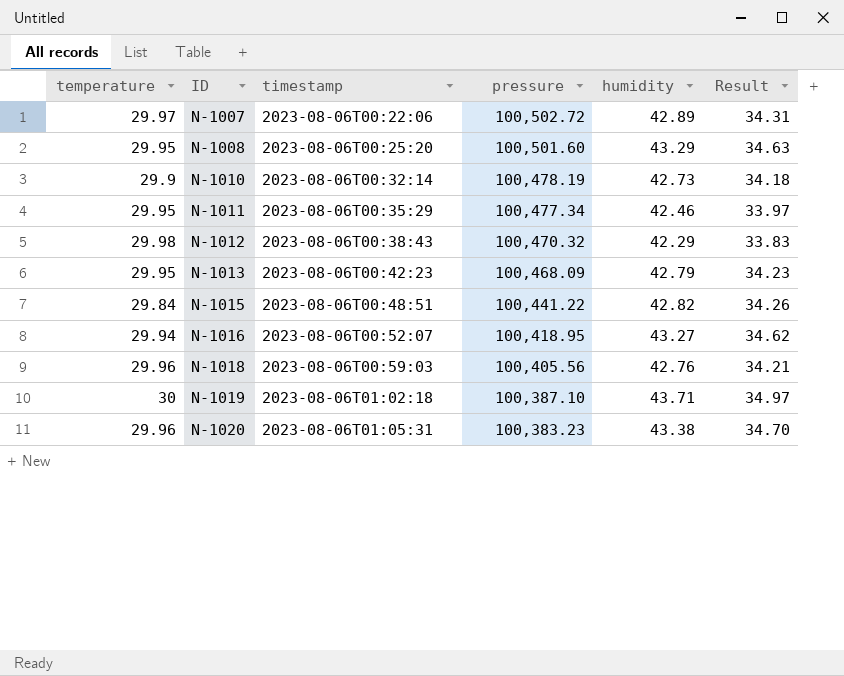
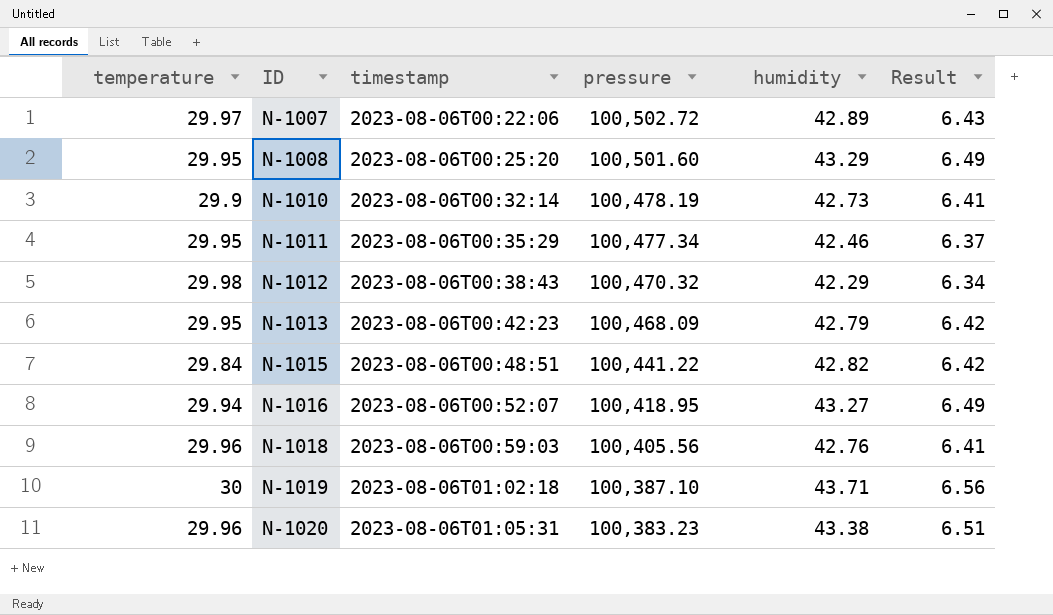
column Result | formula: [humidity] * 0.8 -> [humidity] * 0.15

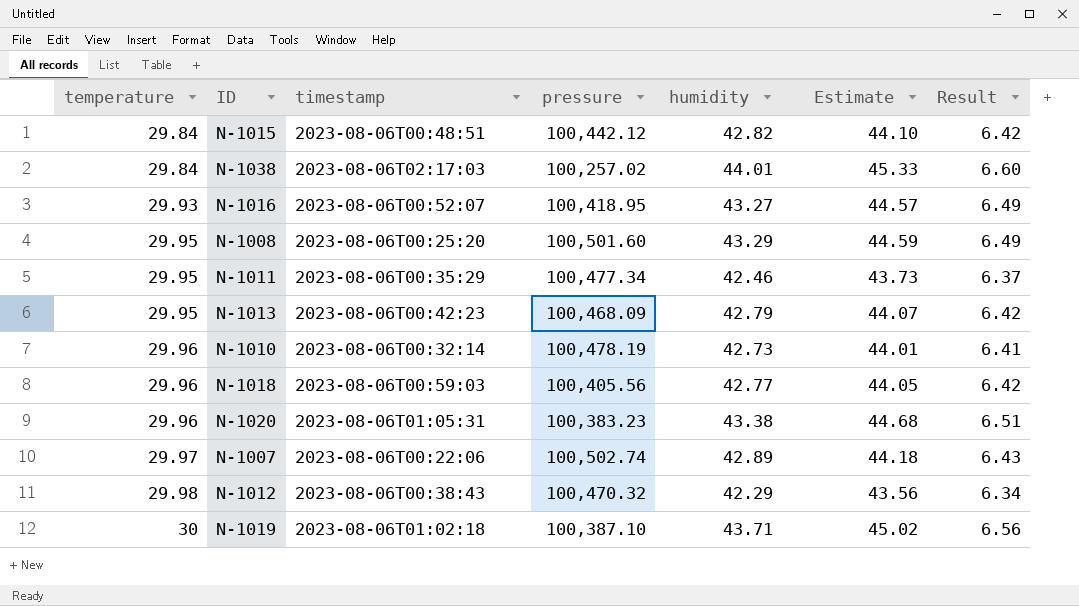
row order: ID ascending -> temperature ascending
column Estimate | formula: none -> [humidity] * 1.03
N-1015 | pressure: 100,441.22 -> 100,442.12
row N-1038: none -> 29.84 | 2023-08-06T02:17:03 | 100,257.02 | 44.01 | 45.33 | 6.60
N-1016 | temperature: 29.94 -> 29.93
N-1010 | temperature: 29.9 -> 29.96
N-1018 | humidity: 42.76 -> 42.77
N-1018 | Result: 6.41 -> 6.42
N-1007 | pressure: 100,502.72 -> 100,502.74

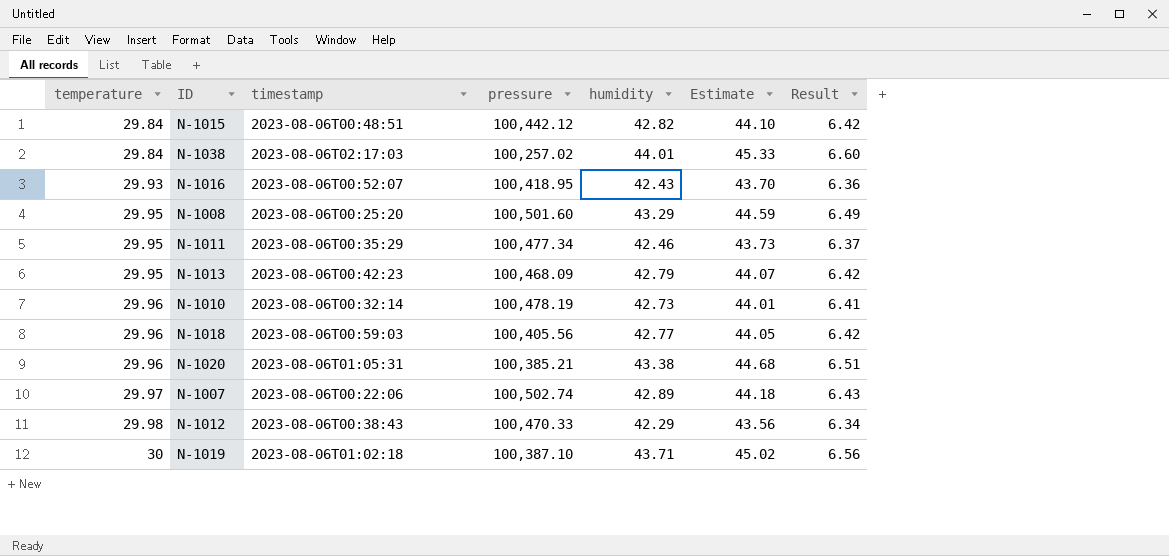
N-1016 | humidity: 43.27 -> 42.43
N-1016 | Estimate: 44.57 -> 43.70
N-1016 | Result: 6.49 -> 6.36
N-1020 | pressure: 100,383.23 -> 100,385.21
N-1012 | pressure: 100,470.32 -> 100,470.33

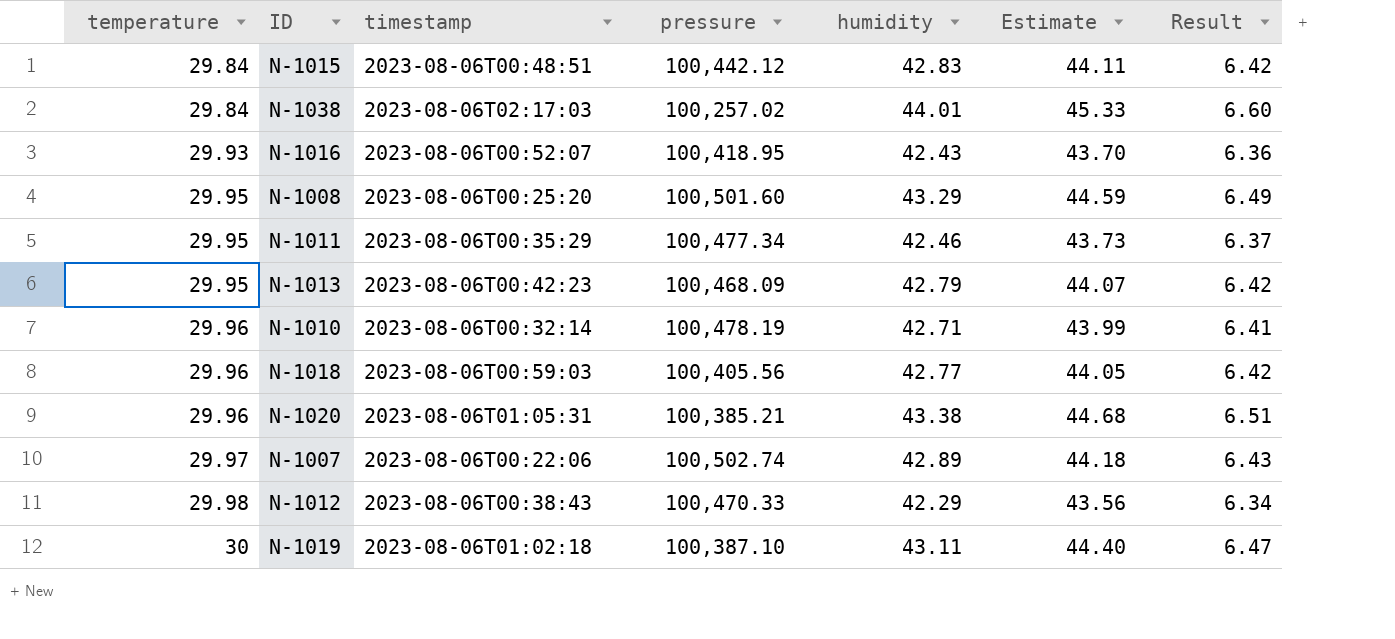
N-1015 | humidity: 42.82 -> 42.83
N-1015 | Estimate: 44.10 -> 44.11
N-1010 | humidity: 42.73 -> 42.71
N-1010 | Estimate: 44.01 -> 43.99
N-1019 | humidity: 43.71 -> 43.11
N-1019 | Estimate: 45.02 -> 44.40
N-1019 | Result: 6.56 -> 6.47

